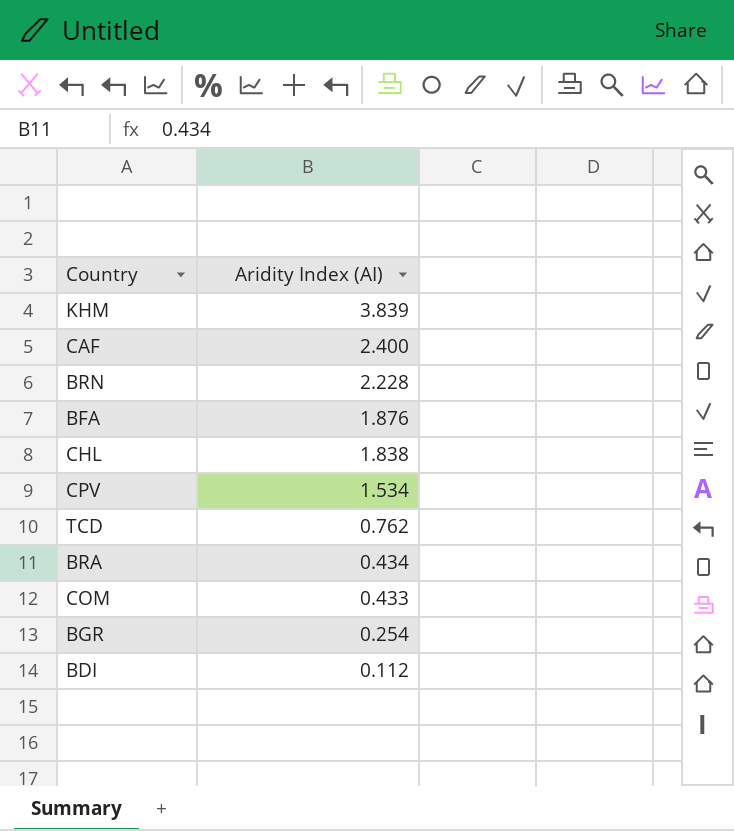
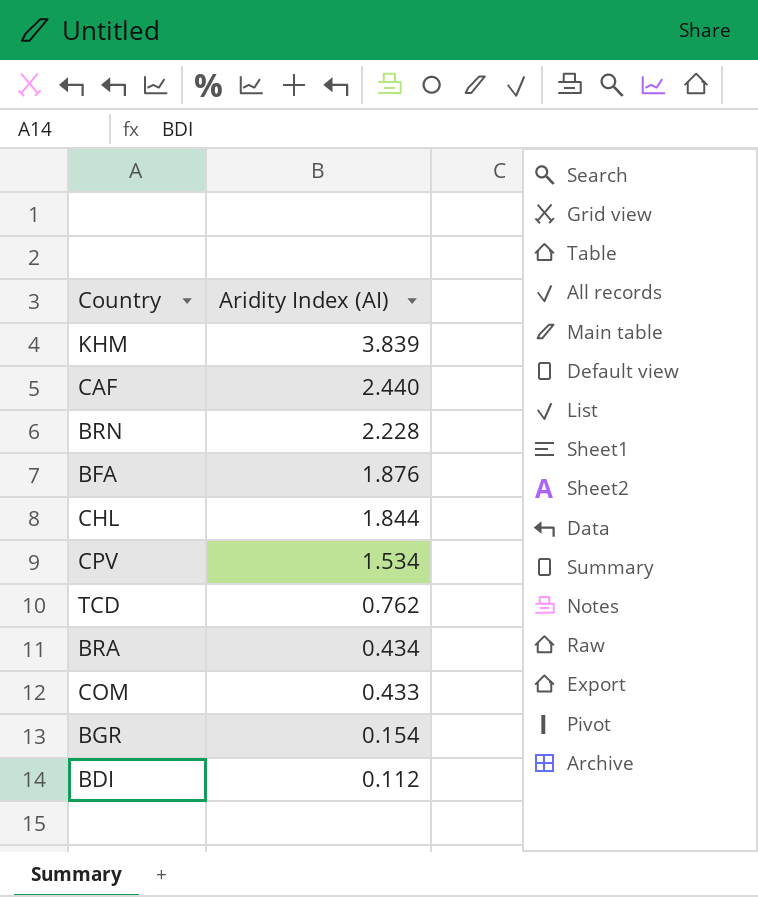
CAF | Aridity Index (AI): 2.400 -> 2.440
CHL | Aridity Index (AI): 1.838 -> 1.844
BGR | Aridity Index (AI): 0.254 -> 0.154

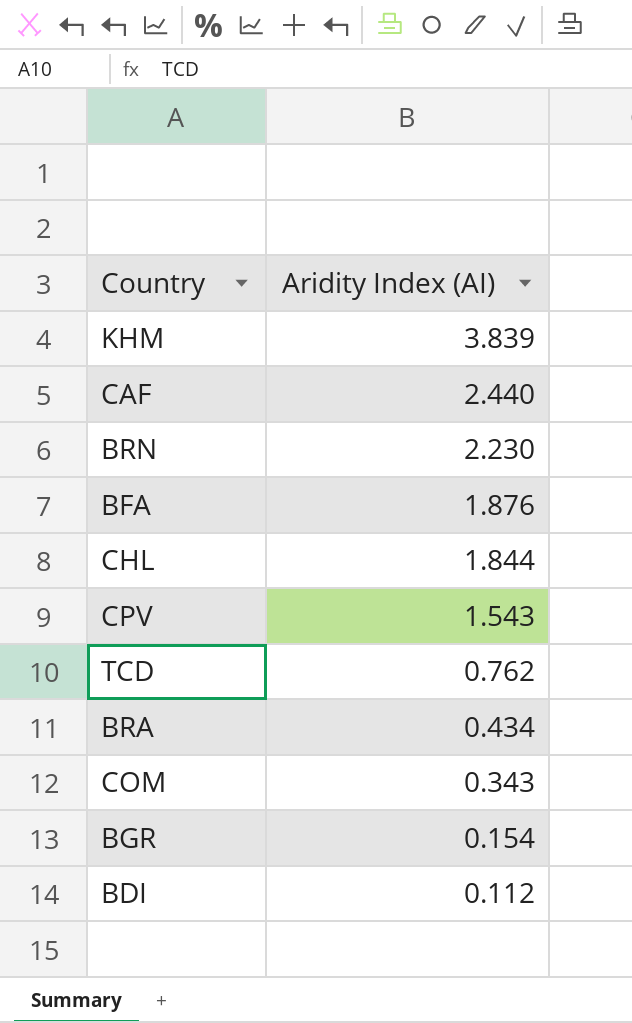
BRN | Aridity Index (AI): 2.228 -> 2.230
CPV | Aridity Index (AI): 1.534 -> 1.543
COM | Aridity Index (AI): 0.433 -> 0.343

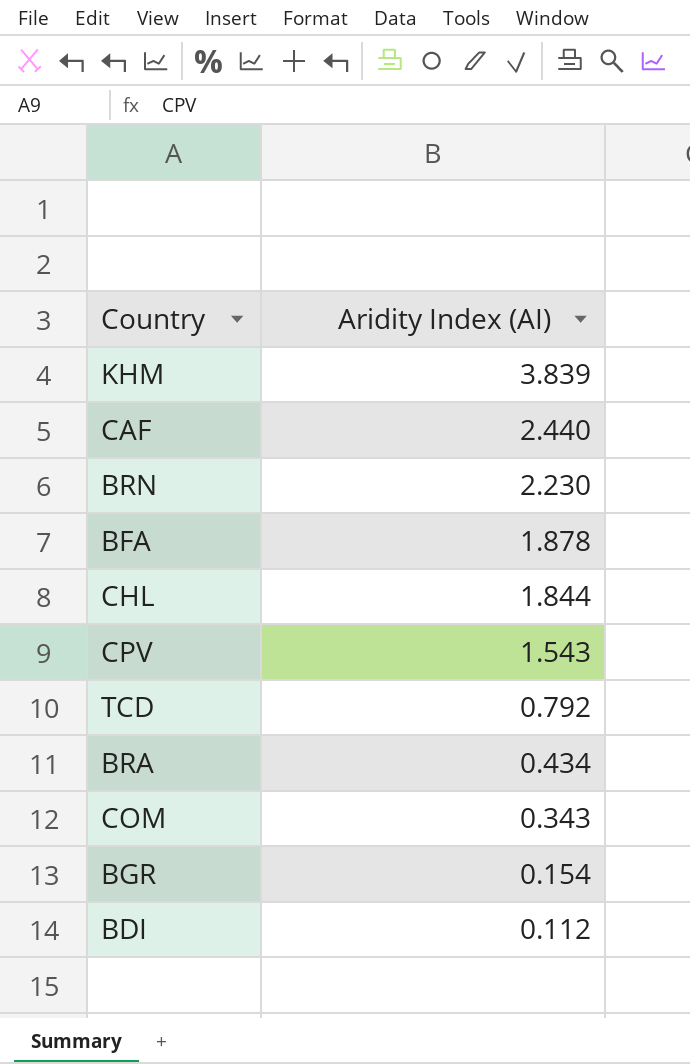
BFA | Aridity Index (AI): 1.876 -> 1.878
TCD | Aridity Index (AI): 0.762 -> 0.792

